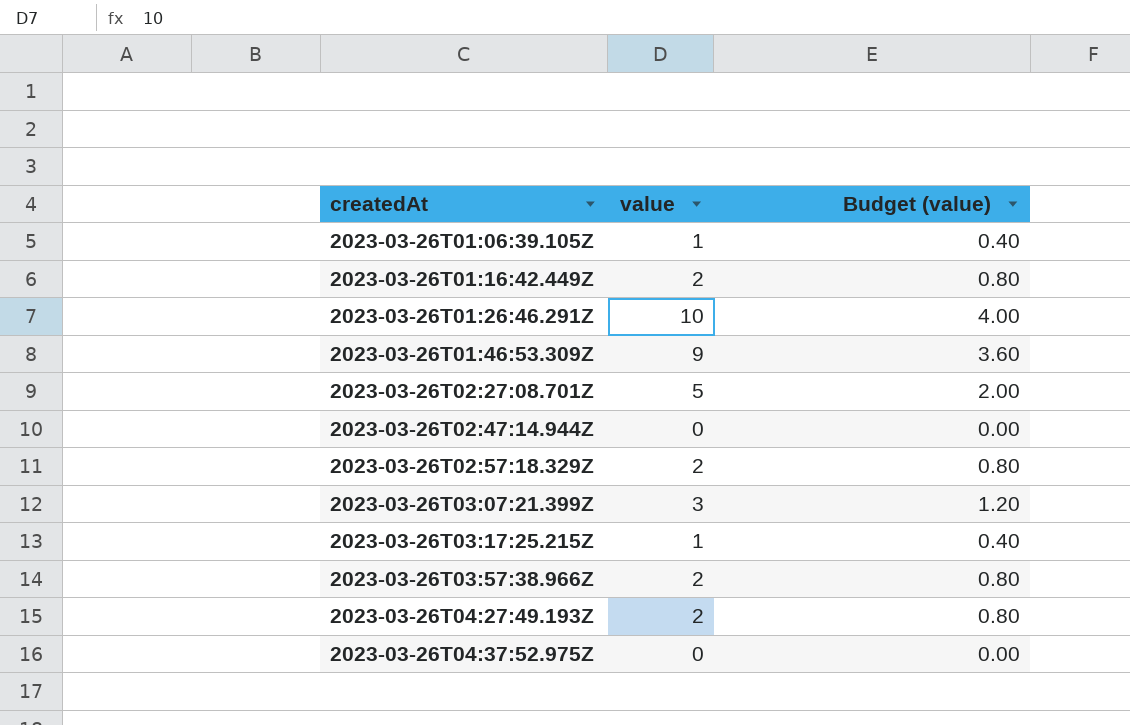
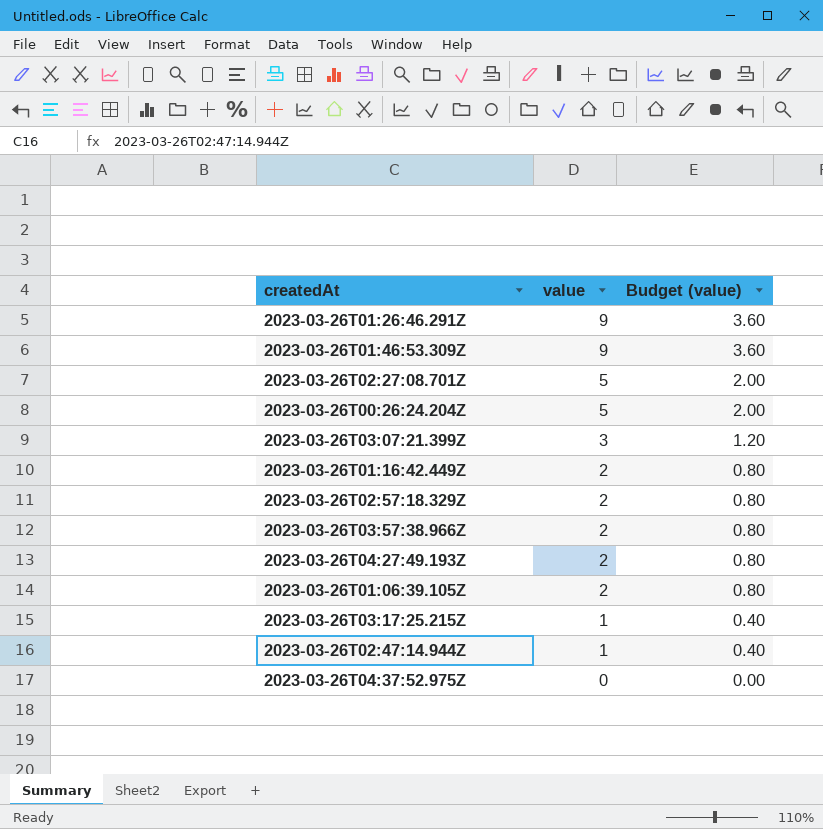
row order: createdAt ascending -> value descending
2023-03-26T01:26:46.291Z | value: 10 -> 9
2023-03-26T01:26:46.291Z | Budget (value): 4.00 -> 3.60
row 2023-03-26T00:26:24.204Z: none -> 5 | 2.00
2023-03-26T01:06:39.105Z | value: 1 -> 2
2023-03-26T01:06:39.105Z | Budget (value): 0.40 -> 0.80
2023-03-26T02:47:14.944Z | value: 0 -> 1
2023-03-26T02:47:14.944Z | Budget (value): 0.00 -> 0.40

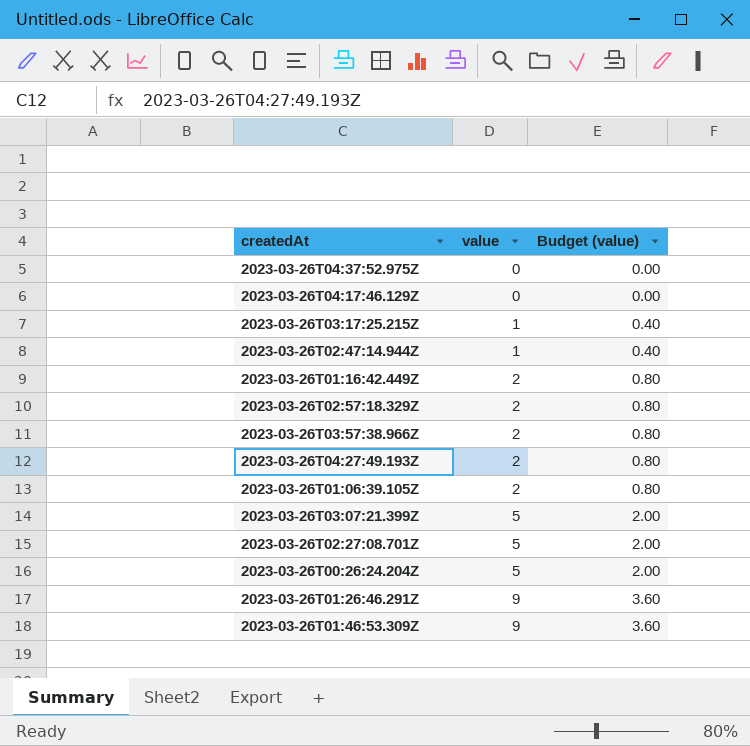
row order: value descending -> value ascending
row 2023-03-26T04:17:46.129Z: none -> 0 | 0.00
2023-03-26T03:07:21.399Z | value: 3 -> 5
2023-03-26T03:07:21.399Z | Budget (value): 1.20 -> 2.00

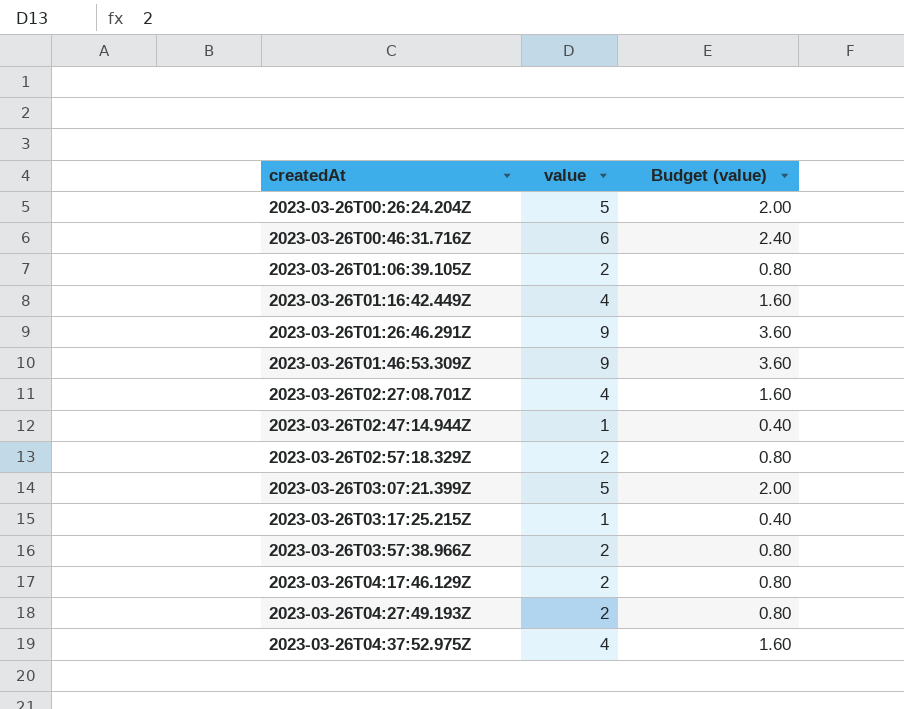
row order: value ascending -> createdAt ascending
row 2023-03-26T00:46:31.716Z: none -> 6 | 2.40
2023-03-26T01:16:42.449Z | value: 2 -> 4
2023-03-26T01:16:42.449Z | Budget (value): 0.80 -> 1.60
2023-03-26T02:27:08.701Z | value: 5 -> 4
2023-03-26T02:27:08.701Z | Budget (value): 2.00 -> 1.60
2023-03-26T04:17:46.129Z | value: 0 -> 2
2023-03-26T04:17:46.129Z | Budget (value): 0.00 -> 0.80
2023-03-26T04:37:52.975Z | value: 0 -> 4
2023-03-26T04:37:52.975Z | Budget (value): 0.00 -> 1.60

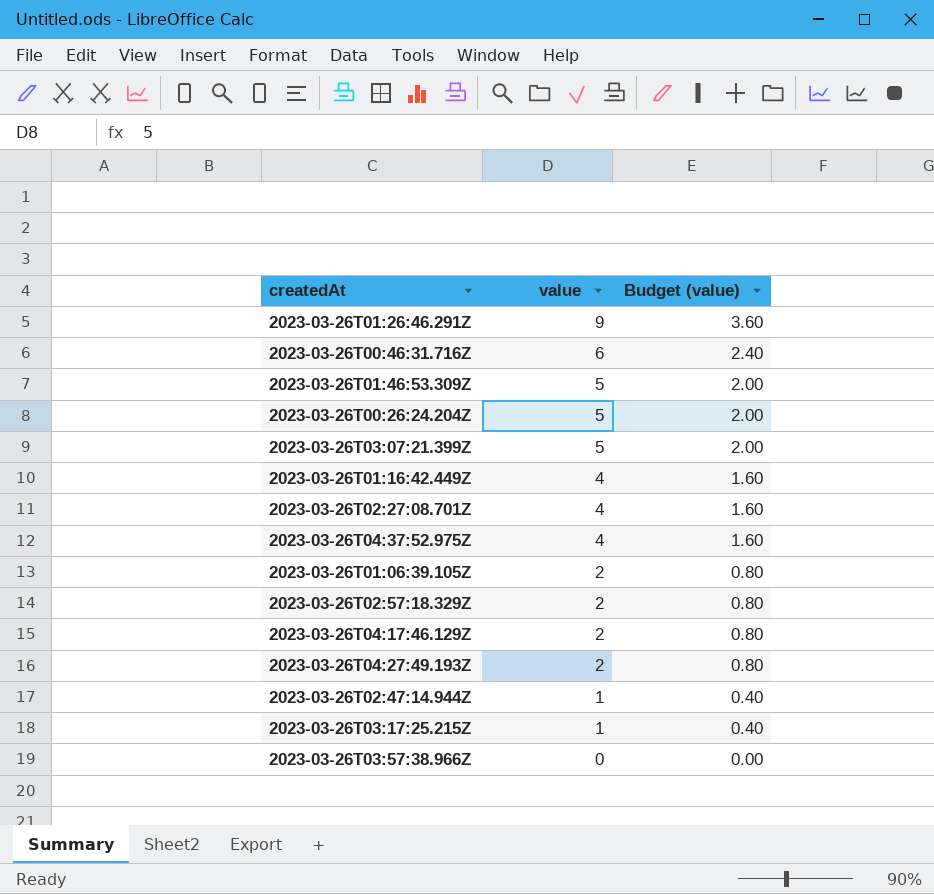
row order: createdAt ascending -> value descending
2023-03-26T01:46:53.309Z | value: 9 -> 5
2023-03-26T01:46:53.309Z | Budget (value): 3.60 -> 2.00
2023-03-26T03:57:38.966Z | value: 2 -> 0
2023-03-26T03:57:38.966Z | Budget (value): 0.80 -> 0.00

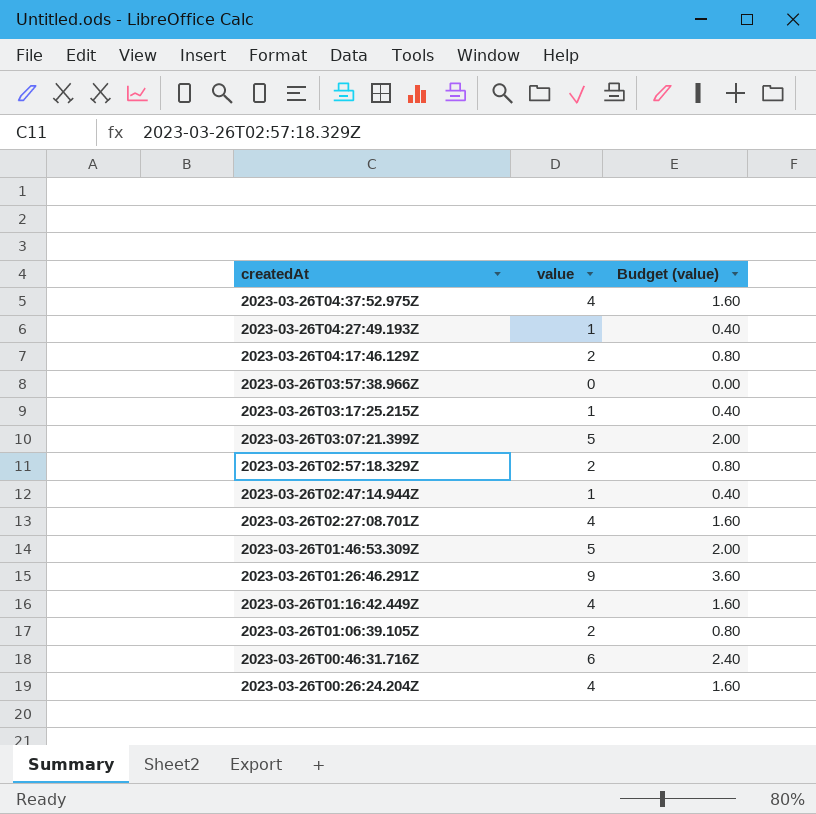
row order: value descending -> createdAt descending
2023-03-26T04:27:49.193Z | value: 2 -> 1
2023-03-26T04:27:49.193Z | Budget (value): 0.80 -> 0.40
2023-03-26T00:26:24.204Z | value: 5 -> 4
2023-03-26T00:26:24.204Z | Budget (value): 2.00 -> 1.60

